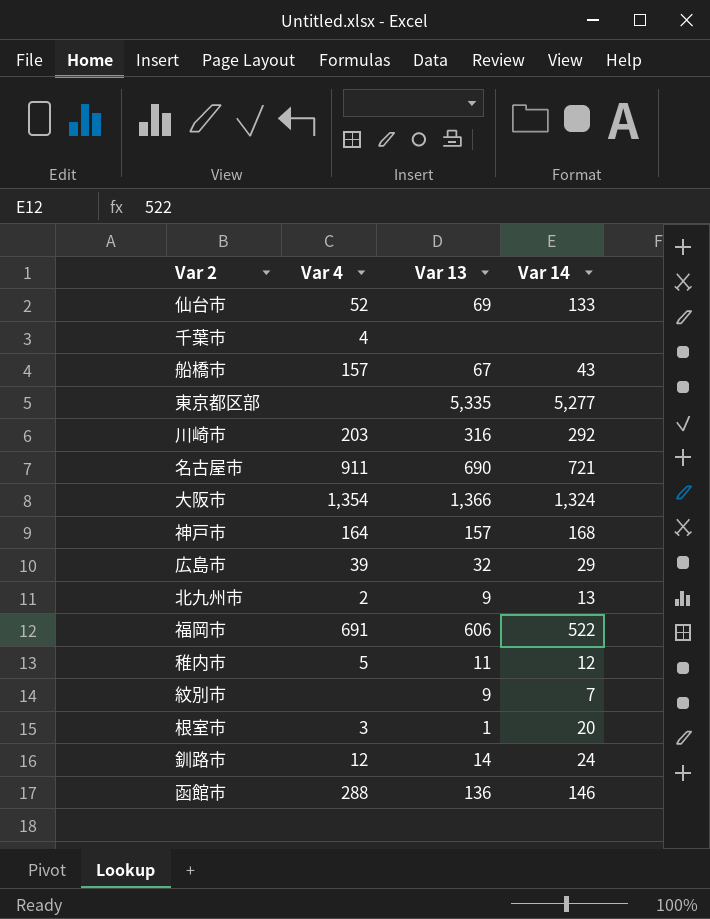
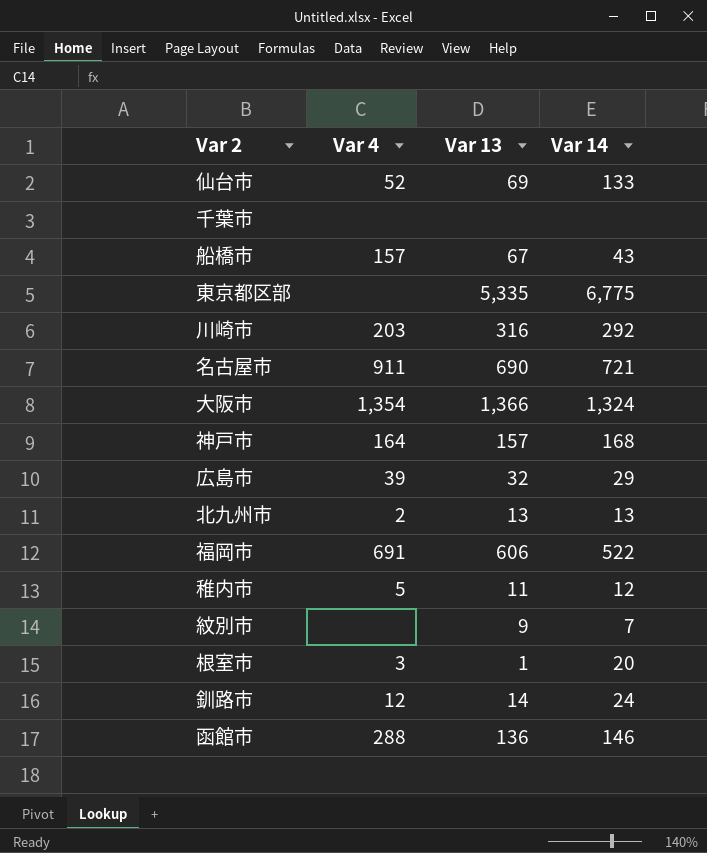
千葉市 | Var 4: 4 -> none
東京都区部 | Var 14: 5,277 -> 6,775
北九州市 | Var 13: 9 -> 13

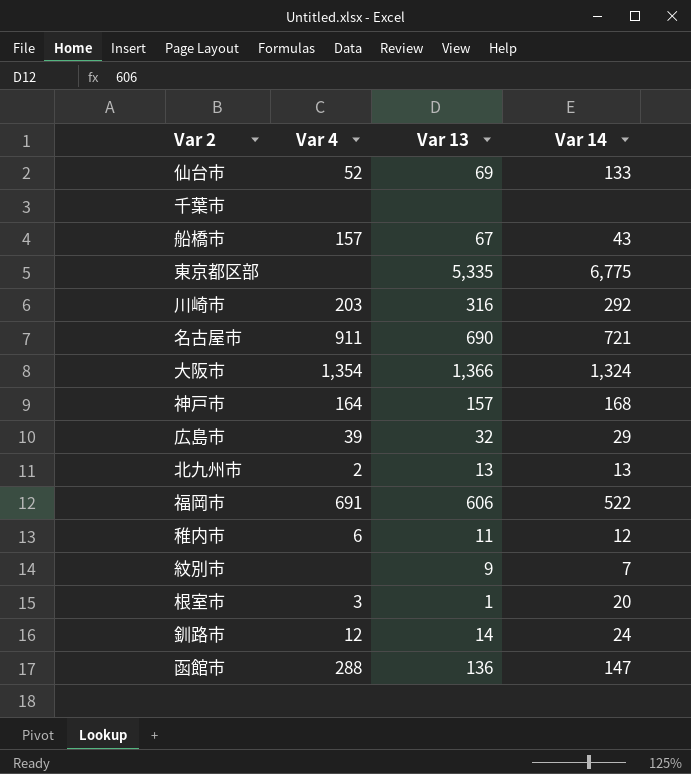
稚内市 | Var 4: 5 -> 6
函館市 | Var 14: 146 -> 147

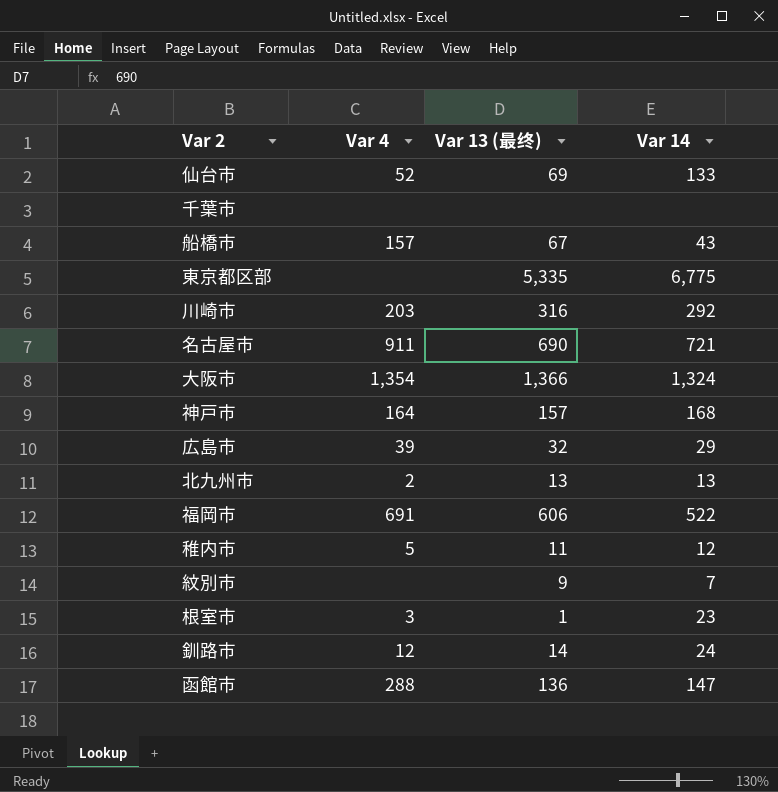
column name: Var 13 -> Var 13 (最终)
稚内市 | Var 4: 6 -> 5
根室市 | Var 14: 20 -> 23

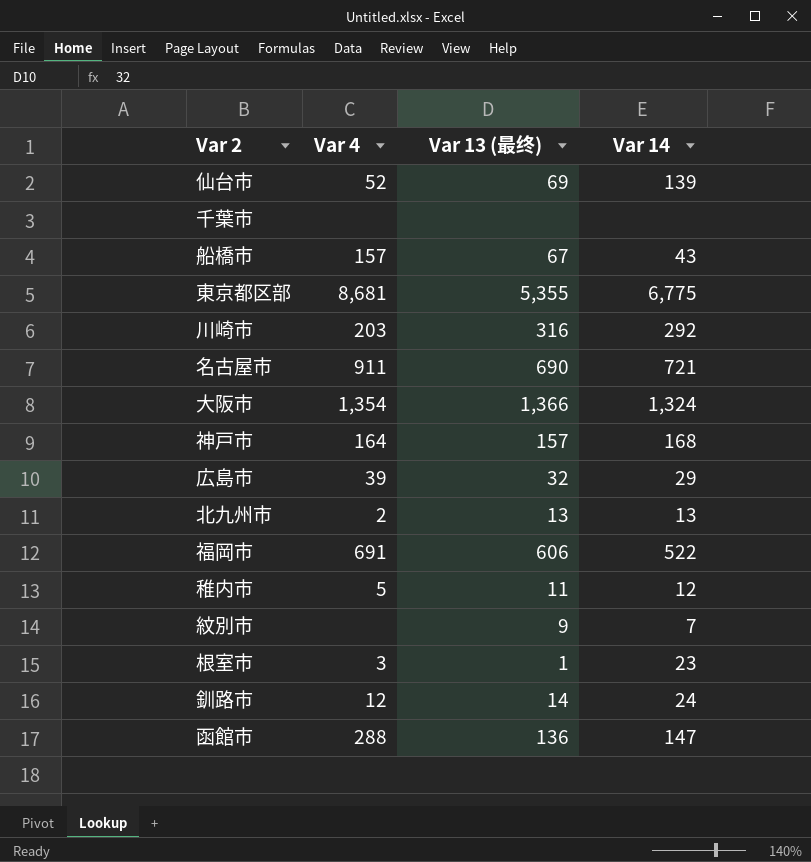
仙台市 | Var 14: 133 -> 139
東京都区部 | Var 4: none -> 8,681
東京都区部 | Var 13 (最终): 5,335 -> 5,355

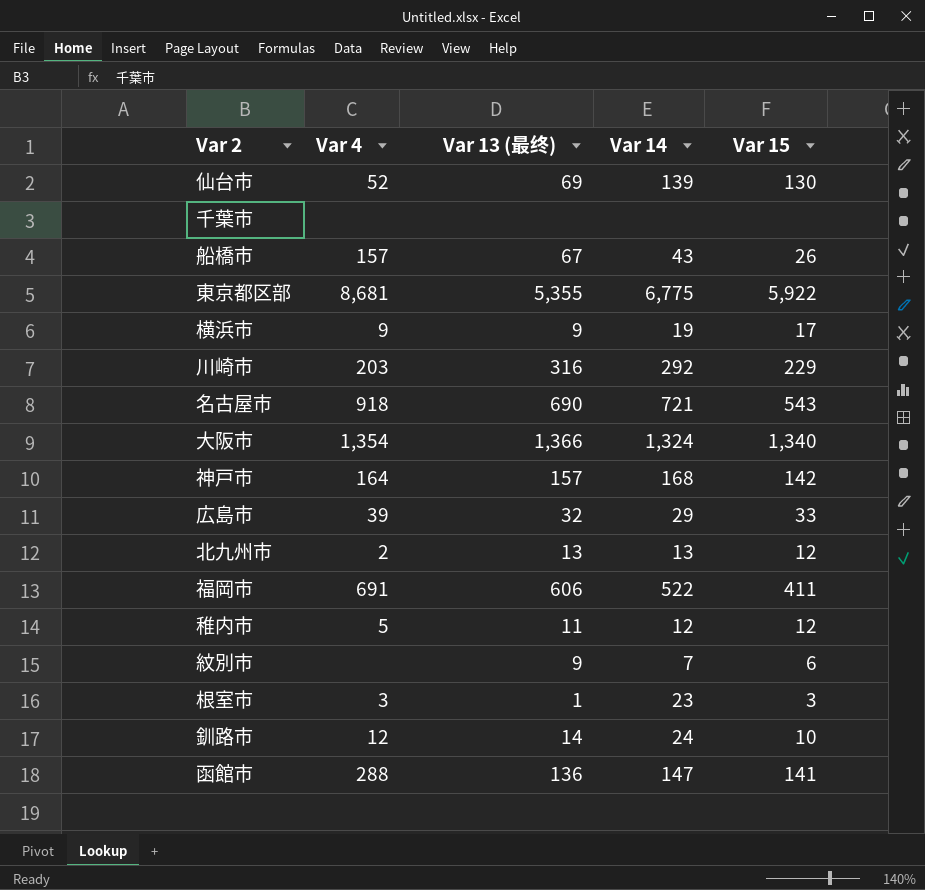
column Var 15 | position: none -> 5
row 横浜市: none -> 9 | 9 | 19 | 17
名古屋市 | Var 4: 911 -> 918

